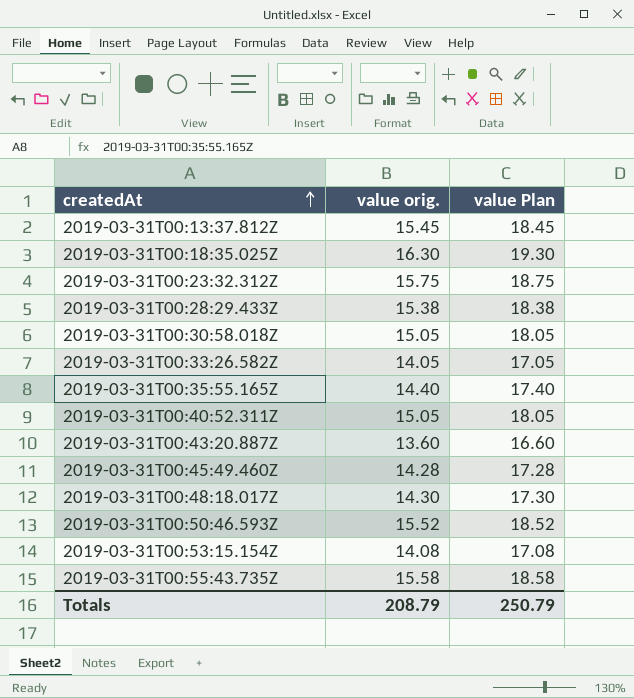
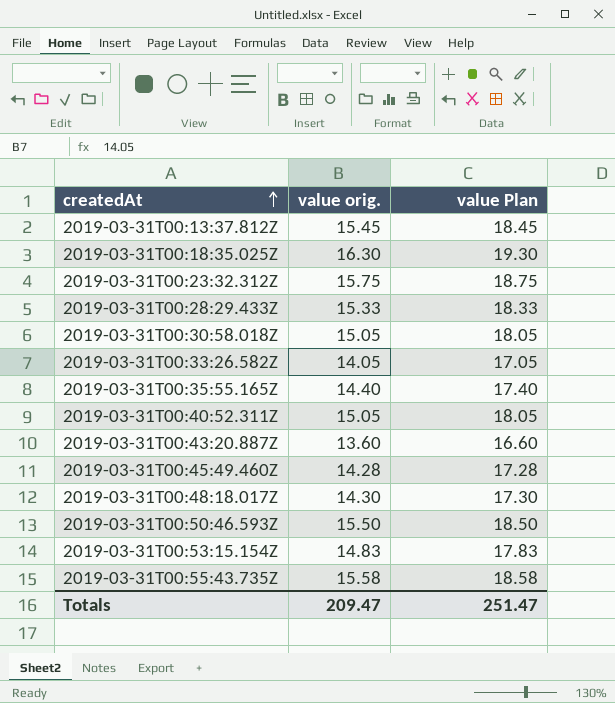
2019-03-31T00:28:29.433Z | value orig.: 15.38 -> 15.33
2019-03-31T00:28:29.433Z | value Plan: 18.38 -> 18.33
2019-03-31T00:50:46.593Z | value orig.: 15.52 -> 15.50
2019-03-31T00:50:46.593Z | value Plan: 18.52 -> 18.50
2019-03-31T00:53:15.154Z | value orig.: 14.08 -> 14.83
2019-03-31T00:53:15.154Z | value Plan: 17.08 -> 17.83
Totals | value orig.: 208.79 -> 209.47
Totals | value Plan: 250.79 -> 251.47

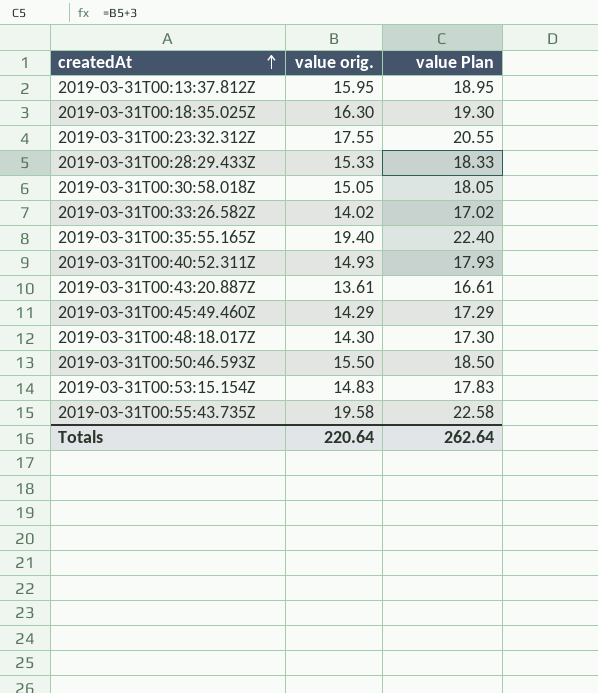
2019-03-31T00:13:37.812Z | value orig.: 15.45 -> 15.95
2019-03-31T00:13:37.812Z | value Plan: 18.45 -> 18.95
2019-03-31T00:23:32.312Z | value orig.: 15.75 -> 17.55
2019-03-31T00:23:32.312Z | value Plan: 18.75 -> 20.55
2019-03-31T00:33:26.582Z | value orig.: 14.05 -> 14.02
2019-03-31T00:33:26.582Z | value Plan: 17.05 -> 17.02
2019-03-31T00:35:55.165Z | value orig.: 14.40 -> 19.40
2019-03-31T00:35:55.165Z | value Plan: 17.40 -> 22.40
2019-03-31T00:40:52.311Z | value orig.: 15.05 -> 14.93
2019-03-31T00:40:52.311Z | value Plan: 18.05 -> 17.93
2019-03-31T00:43:20.887Z | value orig.: 13.60 -> 13.61
2019-03-31T00:43:20.887Z | value Plan: 16.60 -> 16.61
2019-03-31T00:45:49.460Z | value orig.: 14.28 -> 14.29
2019-03-31T00:45:49.460Z | value Plan: 17.28 -> 17.29
2019-03-31T00:55:43.735Z | value orig.: 15.58 -> 19.58
2019-03-31T00:55:43.735Z | value Plan: 18.58 -> 22.58
Totals | value orig.: 209.47 -> 220.64
Totals | value Plan: 251.47 -> 262.64

